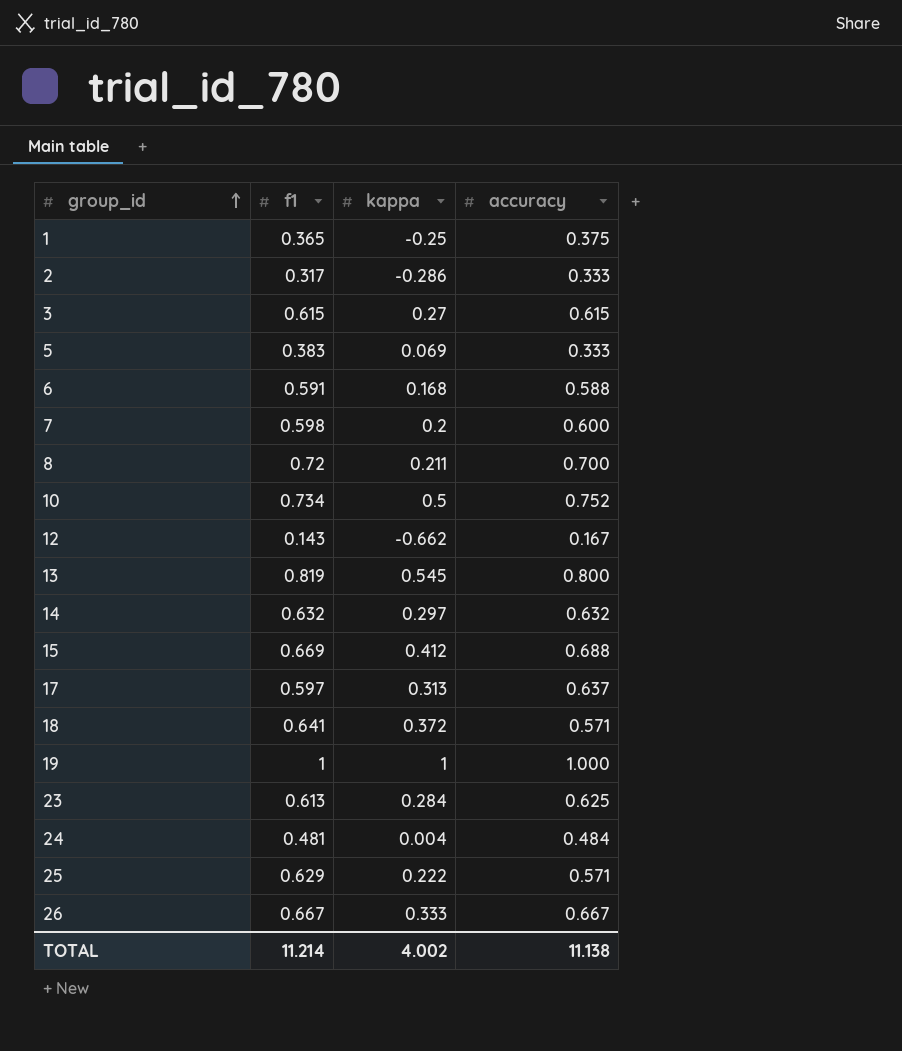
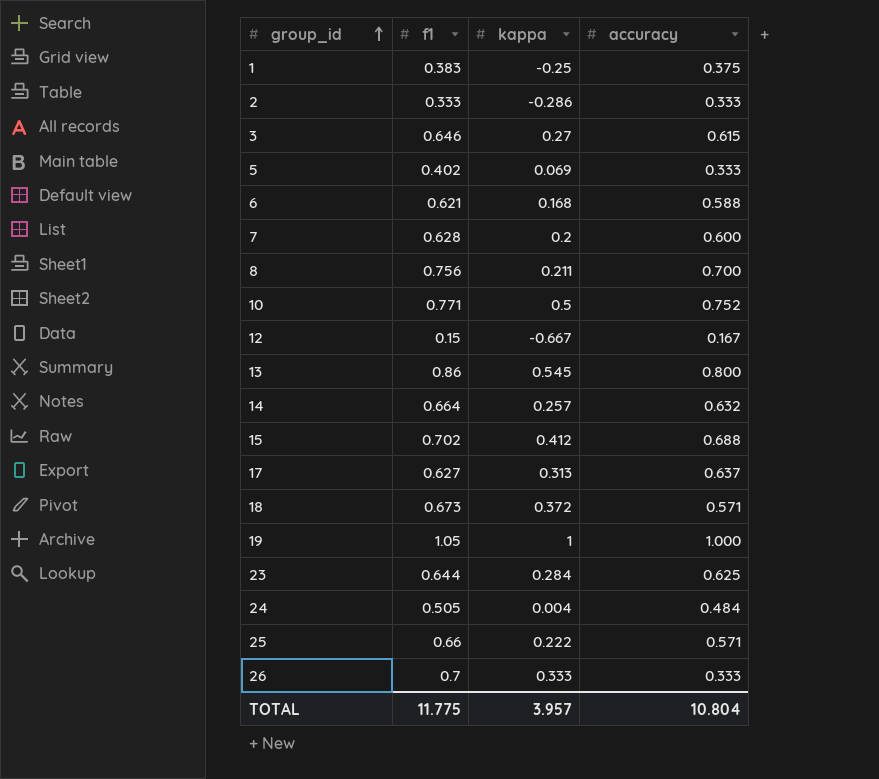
1 | f1: 0.365 -> 0.383
2 | f1: 0.317 -> 0.333
3 | f1: 0.615 -> 0.646
5 | f1: 0.383 -> 0.402
6 | f1: 0.591 -> 0.621
7 | f1: 0.598 -> 0.628
8 | f1: 0.72 -> 0.756
10 | f1: 0.734 -> 0.771
12 | f1: 0.143 -> 0.15
12 | kappa: -0.662 -> -0.667
13 | f1: 0.819 -> 0.86
14 | f1: 0.632 -> 0.664
14 | kappa: 0.297 -> 0.257
15 | f1: 0.669 -> 0.702
17 | f1: 0.597 -> 0.627
18 | f1: 0.641 -> 0.673
19 | f1: 1 -> 1.05
23 | f1: 0.613 -> 0.644
24 | f1: 0.481 -> 0.505
25 | f1: 0.629 -> 0.66
26 | f1: 0.667 -> 0.7
26 | accuracy: 0.667 -> 0.333
TOTAL | f1: 11.214 -> 11.775
TOTAL | kappa: 4.002 -> 3.957
TOTAL | accuracy: 11.138 -> 10.804

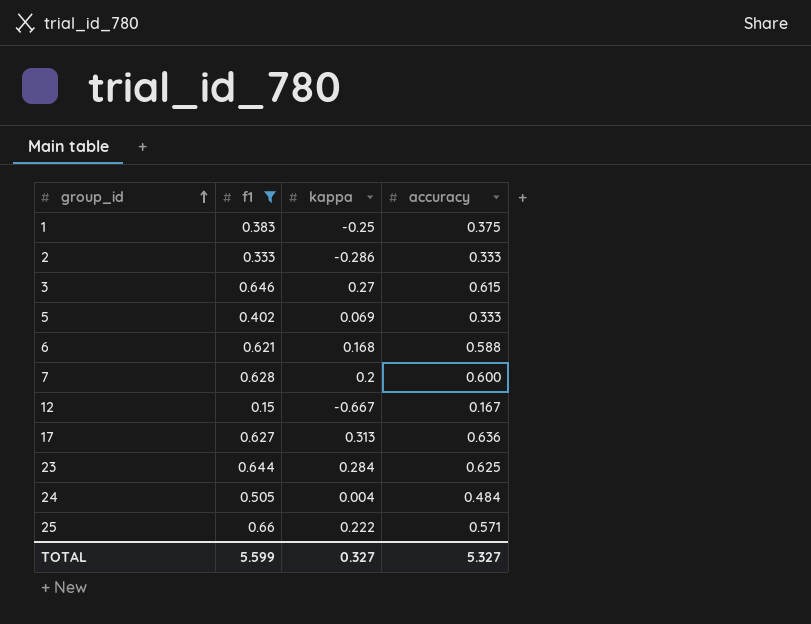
filter: none -> f1 <= 0.66
17 | accuracy: 0.637 -> 0.636
TOTAL | f1: 11.775 -> 5.599
TOTAL | kappa: 3.957 -> 0.327
TOTAL | accuracy: 10.804 -> 5.327

